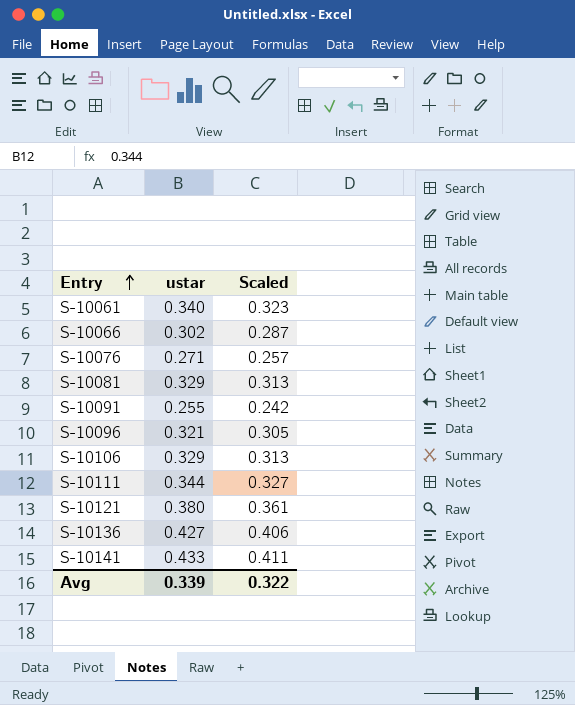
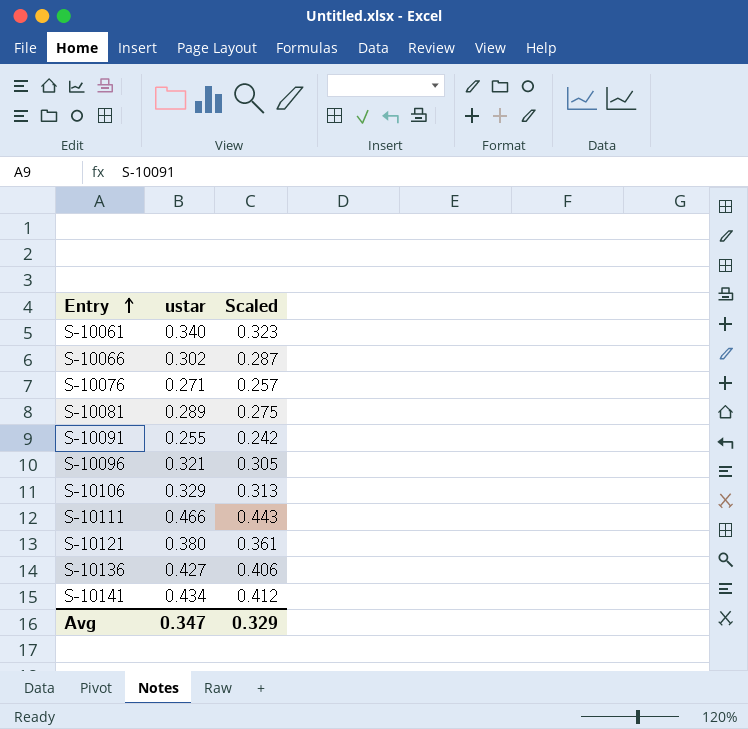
S-10081 | ustar: 0.329 -> 0.289
S-10081 | Scaled: 0.313 -> 0.275
S-10111 | ustar: 0.344 -> 0.466
S-10111 | Scaled: 0.327 -> 0.443
S-10141 | ustar: 0.433 -> 0.434
S-10141 | Scaled: 0.411 -> 0.412
Avg | ustar: 0.339 -> 0.347
Avg | Scaled: 0.322 -> 0.329

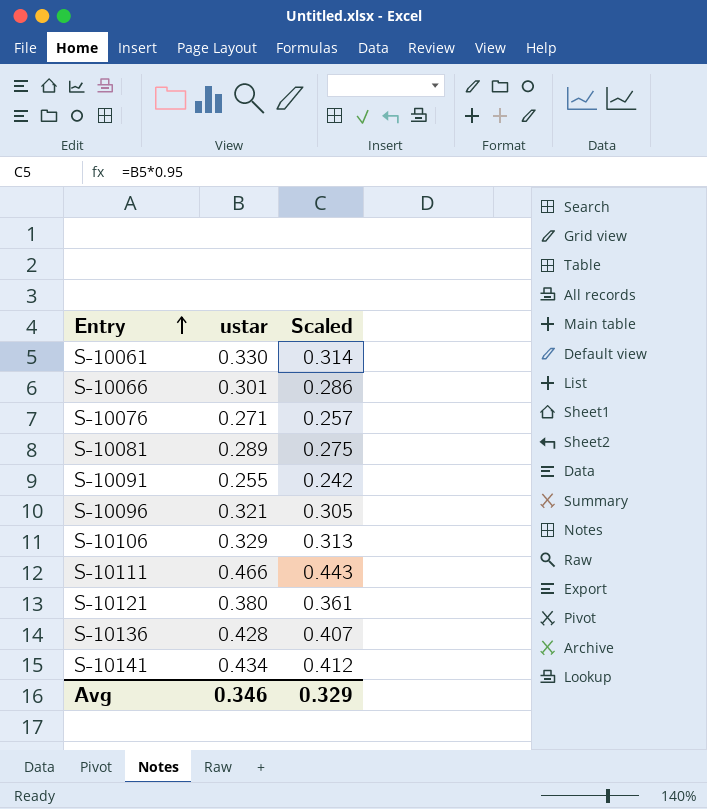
S-10061 | ustar: 0.340 -> 0.330
S-10061 | Scaled: 0.323 -> 0.314
S-10066 | ustar: 0.302 -> 0.301
S-10066 | Scaled: 0.287 -> 0.286
S-10136 | ustar: 0.427 -> 0.428
S-10136 | Scaled: 0.406 -> 0.407
Avg | ustar: 0.347 -> 0.346

